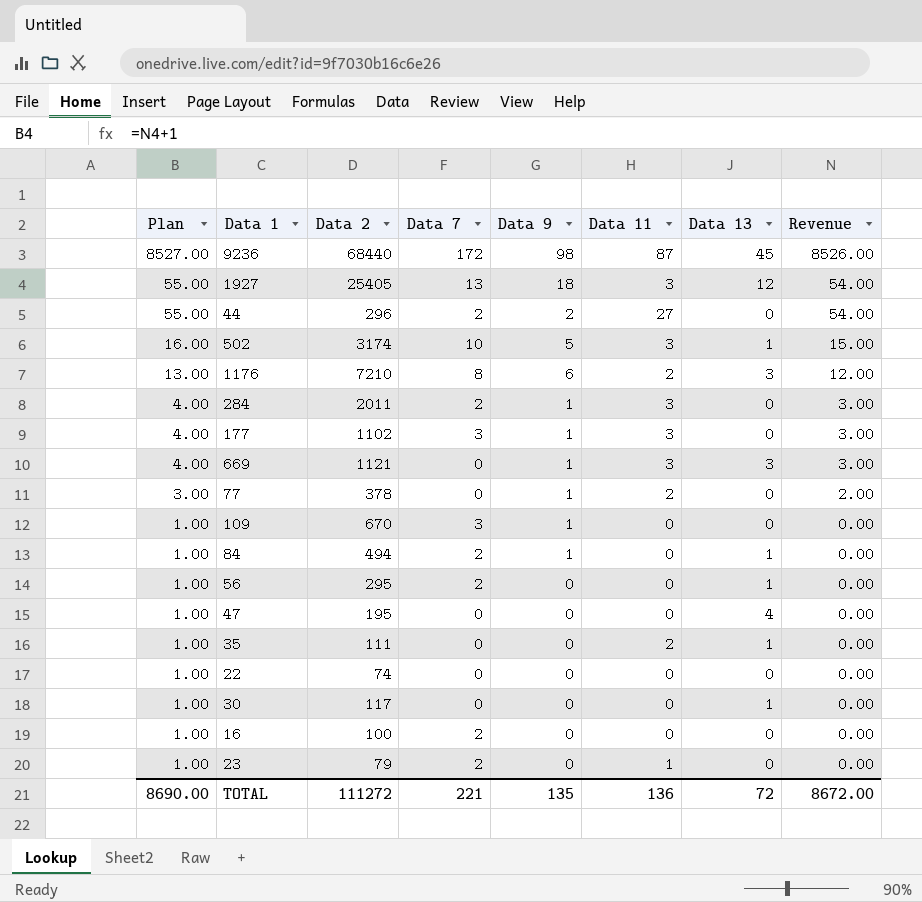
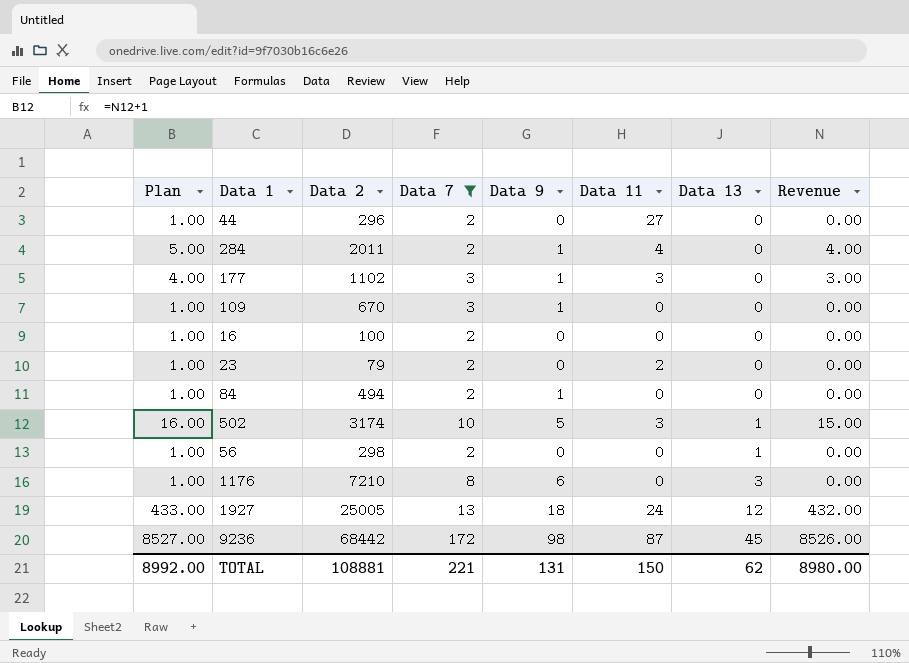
filter: none -> Data 7 != 0
row order: Plan descending -> Data 13 ascending
44 | Plan: 55.00 -> 1.00
44 | Data 9: 2 -> 0
44 | Revenue: 54.00 -> 0.00
284 | Plan: 4.00 -> 5.00
284 | Data 11: 3 -> 4
284 | Revenue: 3.00 -> 4.00
23 | Data 11: 1 -> 2
84 | Data 13: 1 -> 0
56 | Data 2: 295 -> 298
1176 | Plan: 13.00 -> 1.00
1176 | Data 11: 2 -> 0
1176 | Revenue: 12.00 -> 0.00
1927 | Plan: 55.00 -> 433.00
1927 | Data 2: 25405 -> 25005
1927 | Data 11: 3 -> 24
1927 | Revenue: 54.00 -> 432.00
9236 | Data 2: 68440 -> 68442
TOTAL | Plan: 8690.00 -> 8992.00
TOTAL | Data 2: 111272 -> 108881
TOTAL | Data 9: 135 -> 131
TOTAL | Data 11: 136 -> 150
TOTAL | Data 13: 72 -> 62
TOTAL | Revenue: 8672.00 -> 8980.00

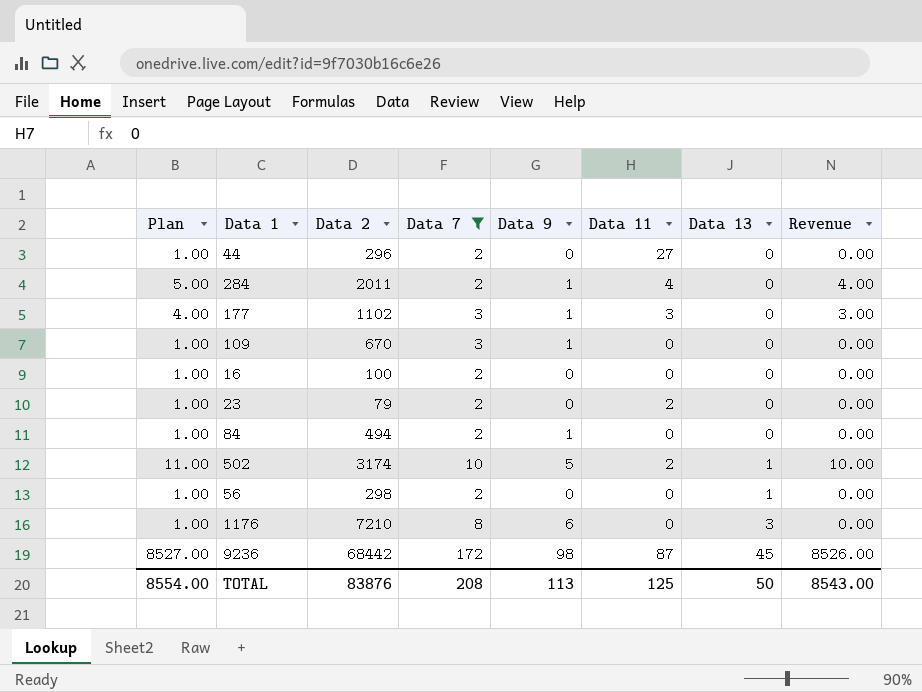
row 1927: 433.00 | 25005 | 13 | 18 | 24 | 12 | 432.00 -> none
502 | Plan: 16.00 -> 11.00
502 | Data 11: 3 -> 2
502 | Revenue: 15.00 -> 10.00
TOTAL | Plan: 8992.00 -> 8554.00
TOTAL | Data 2: 108881 -> 83876
TOTAL | Data 7: 221 -> 208
TOTAL | Data 9: 131 -> 113
TOTAL | Data 11: 150 -> 125
TOTAL | Data 13: 62 -> 50
TOTAL | Revenue: 8980.00 -> 8543.00

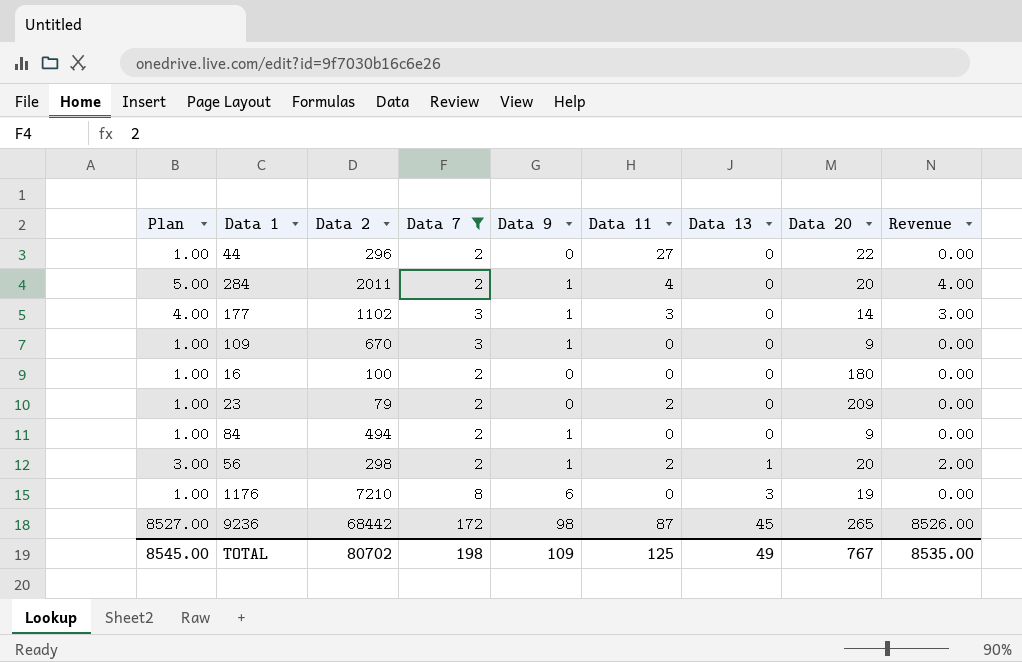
column Data 20 | position: none -> 8
row 502: 11.00 | 3174 | 10 | 5 | 2 | 1 | 10.00 -> none
56 | Plan: 1.00 -> 3.00
56 | Data 9: 0 -> 1
56 | Data 11: 0 -> 2
56 | Revenue: 0.00 -> 2.00
TOTAL | Plan: 8554.00 -> 8545.00
TOTAL | Data 2: 83876 -> 80702
TOTAL | Data 7: 208 -> 198
TOTAL | Data 9: 113 -> 109
TOTAL | Data 13: 50 -> 49
TOTAL | Revenue: 8543.00 -> 8535.00

